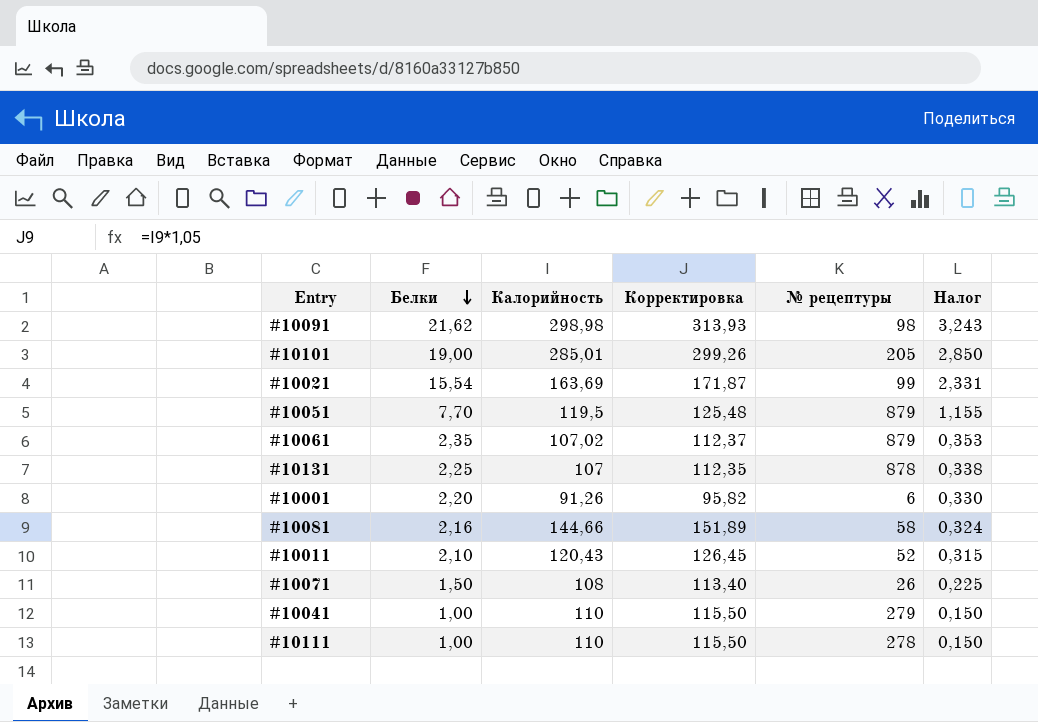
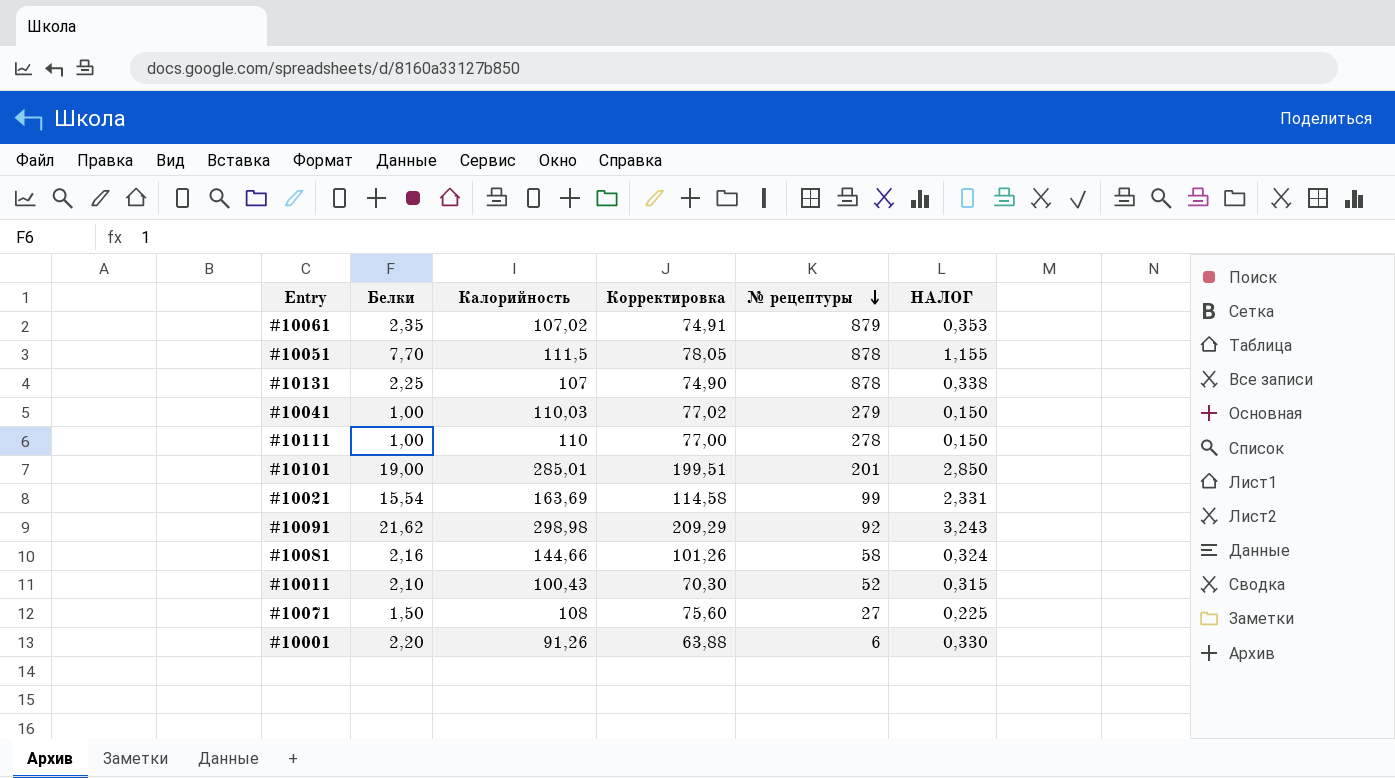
row order: Белки descending -> № рецептуры descending
column Корректировка | formula: [Калорийность] * 1,05 -> [Калорийность] * 0,7
column name: Налог -> НАЛОГ
#10051 | Калорийность: 119,5 -> 111,5
#10051 | № рецептуры: 879 -> 878
#10041 | Калорийность: 110 -> 110,03
#10101 | № рецептуры: 205 -> 201
#10091 | № рецептуры: 98 -> 92
#10011 | Калорийность: 120,43 -> 100,43
#10071 | № рецептуры: 26 -> 27

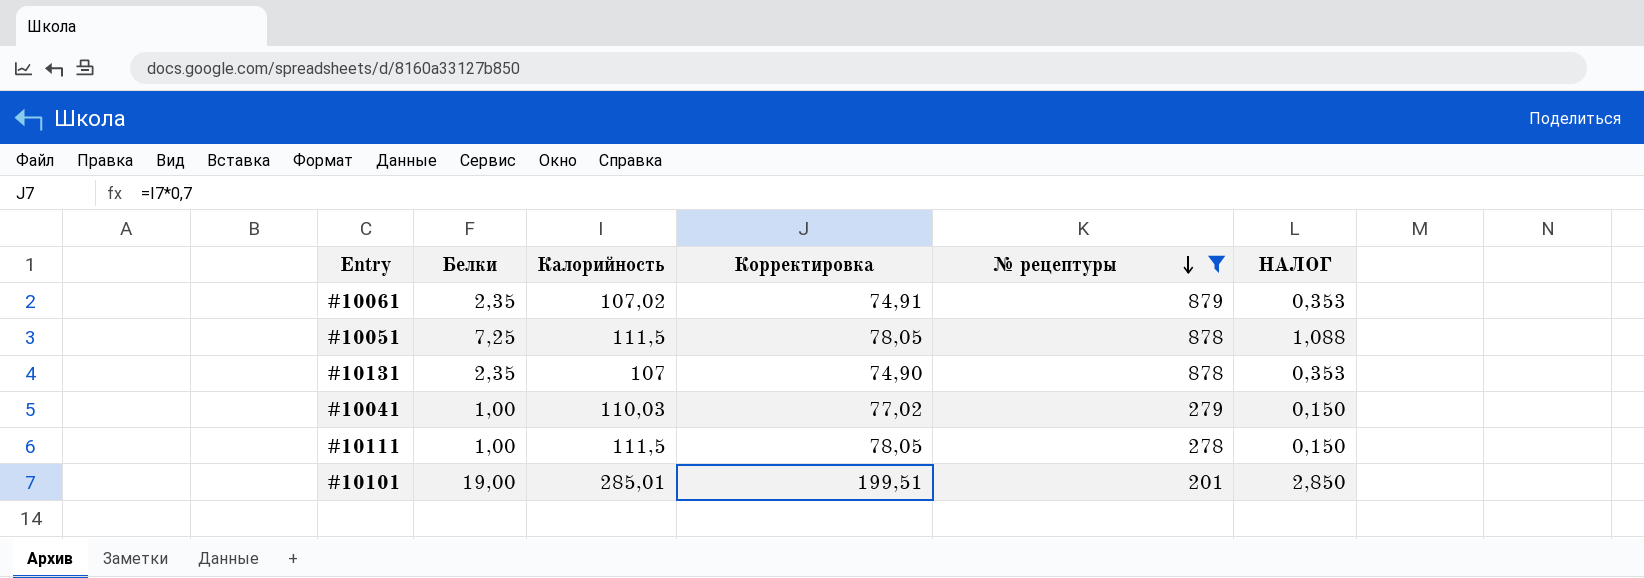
filter: none -> № рецептуры >= 201
#10051 | Белки: 7,70 -> 7,25
#10051 | НАЛОГ: 1,155 -> 1,088
#10131 | Белки: 2,25 -> 2,35
#10131 | НАЛОГ: 0,338 -> 0,353
#10111 | Калорийность: 110 -> 111,5
#10111 | Корректировка: 77,00 -> 78,05

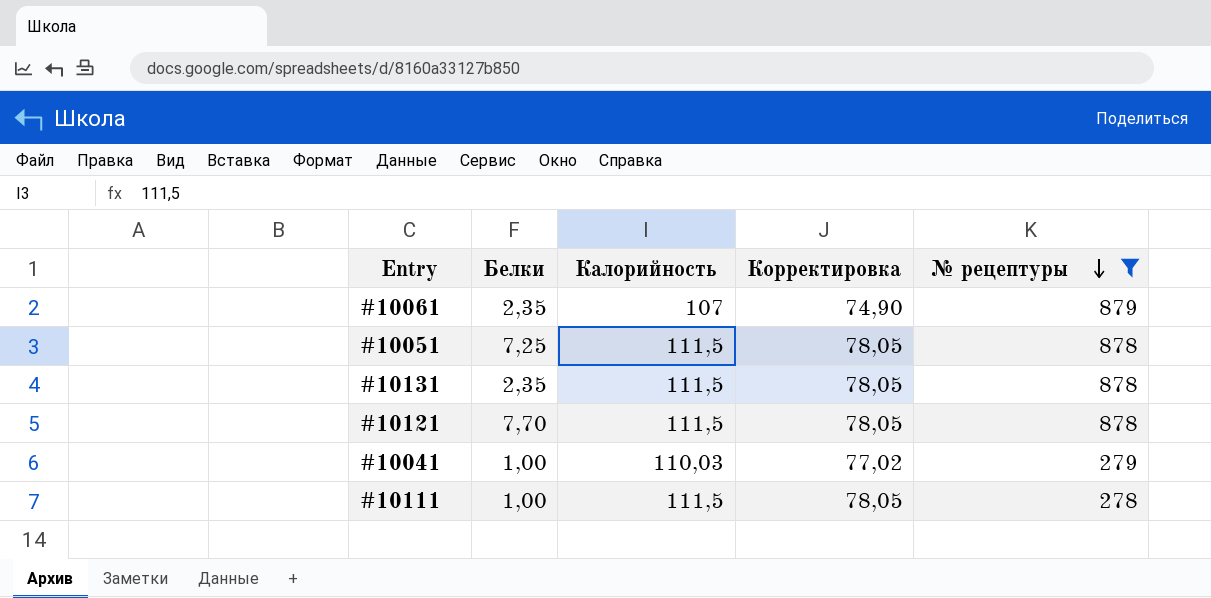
column НАЛОГ | formula: [Белки] * 0,15 -> none
row #10101: 19,00 | 285,01 | 199,51 | 201 | 2,850 -> none
#10061 | Калорийность: 107,02 -> 107
#10061 | Корректировка: 74,91 -> 74,90
#10131 | Калорийность: 107 -> 111,5
#10131 | Корректировка: 74,90 -> 78,05
row #10121: none -> 7,70 | 111,5 | 78,05 | 878

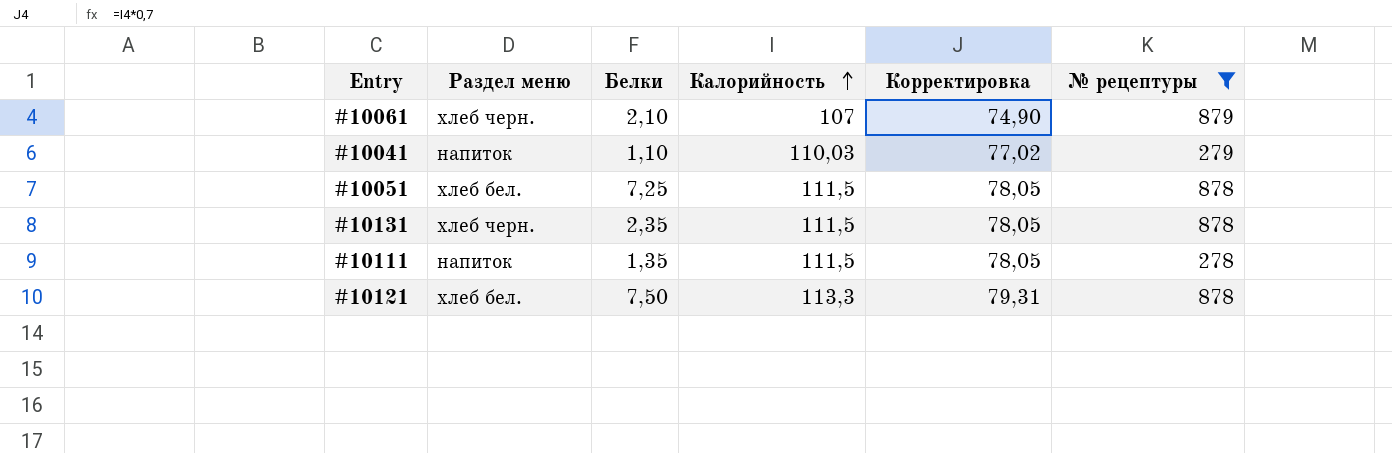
row order: № рецептуры descending -> Калорийность ascending
column Раздел меню | position: none -> 2
#10061 | Белки: 2,35 -> 2,10
#10041 | Белки: 1,00 -> 1,10
#10111 | Белки: 1,00 -> 1,35
#10121 | Белки: 7,70 -> 7,50
#10121 | Калорийность: 111,5 -> 113,3
#10121 | Корректировка: 78,05 -> 79,31

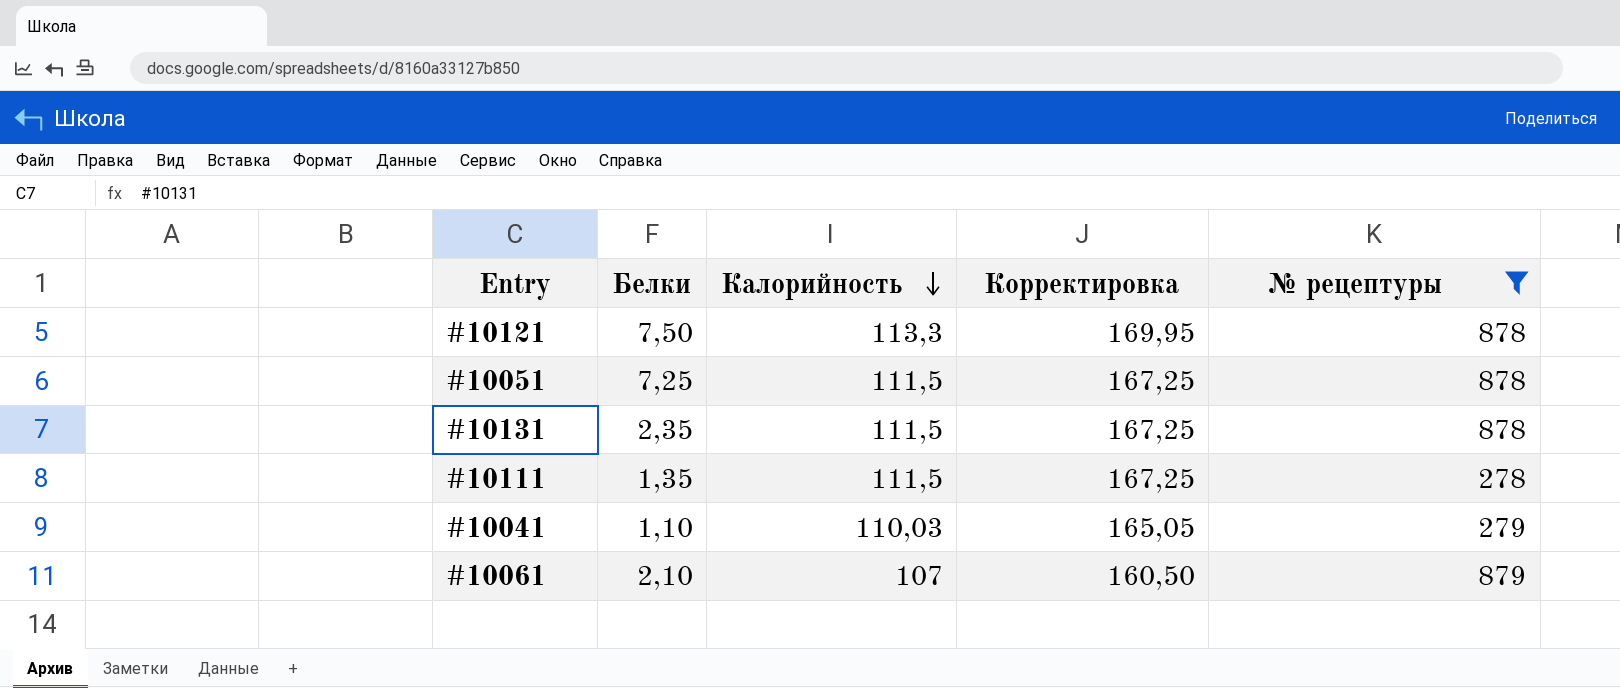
row order: Калорийность ascending -> Калорийность descending
column Раздел меню | position: 2 -> none
column Корректировка | formula: [Калорийность] * 0,7 -> [Калорийность] * 1,5

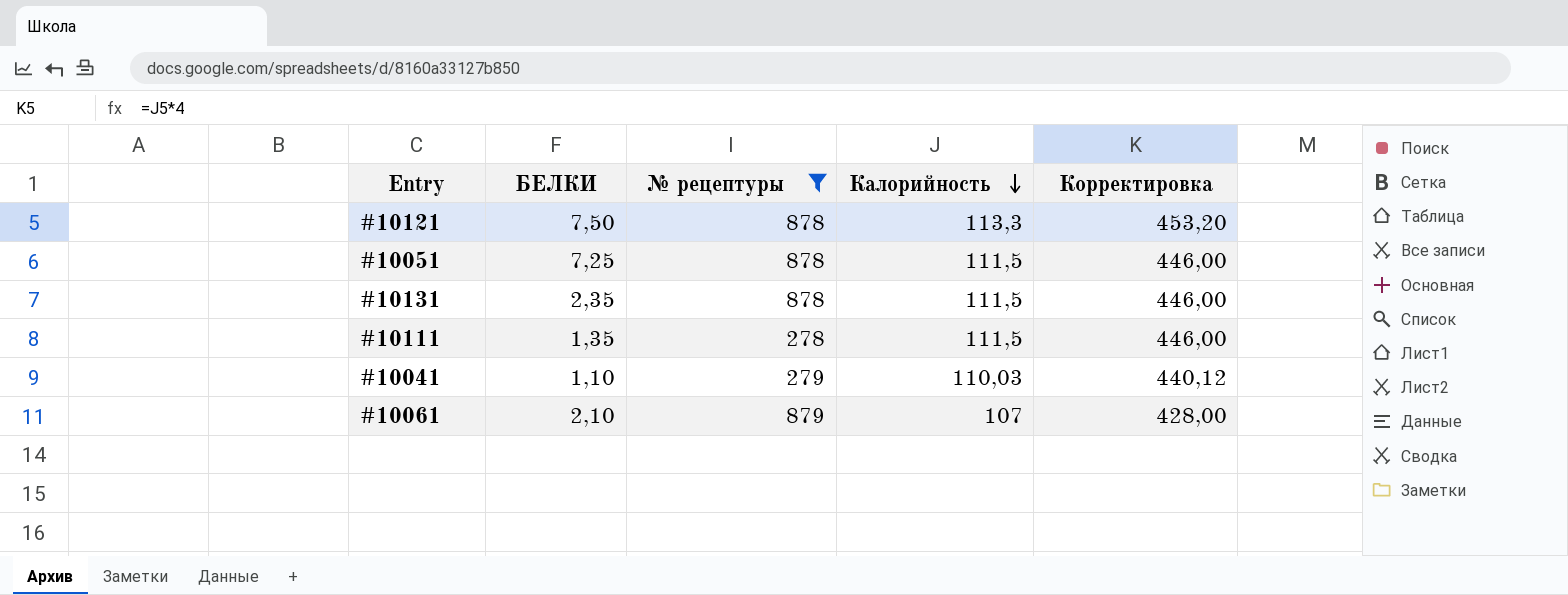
column name: Белки -> БЕЛКИ
column № рецептуры | position: 5 -> 3
column Корректировка | formula: [Калорийность] * 1,5 -> [Калорийность] * 4

